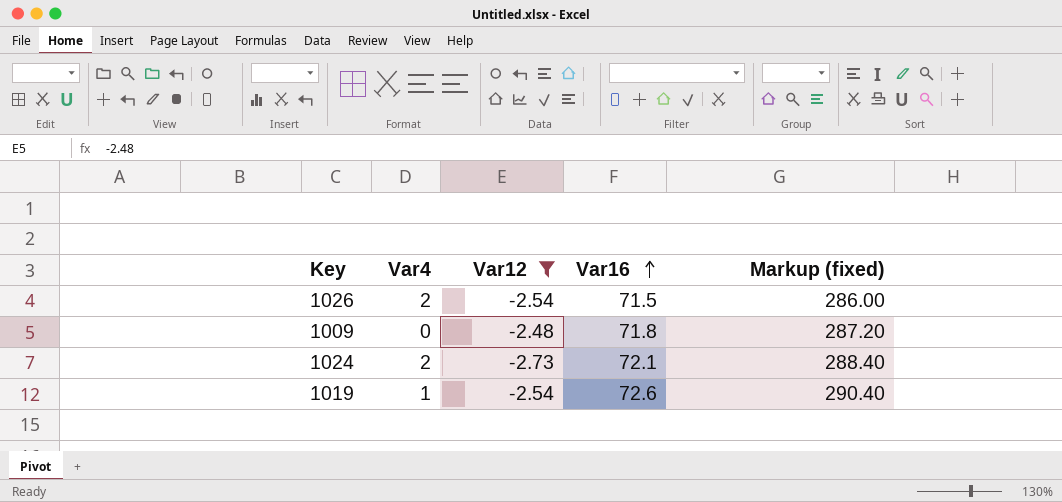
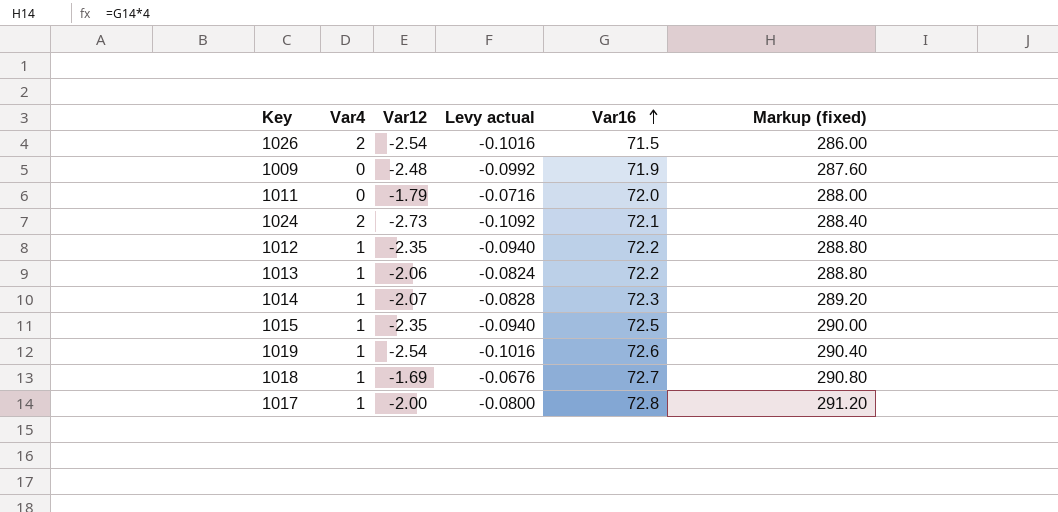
filter: Var12 <= -2.48 -> none
column Levy actual | formula: none -> [Var12] * 0.04
1009 | Var16: 71.8 -> 71.9
1009 | Markup (fixed): 287.20 -> 287.60

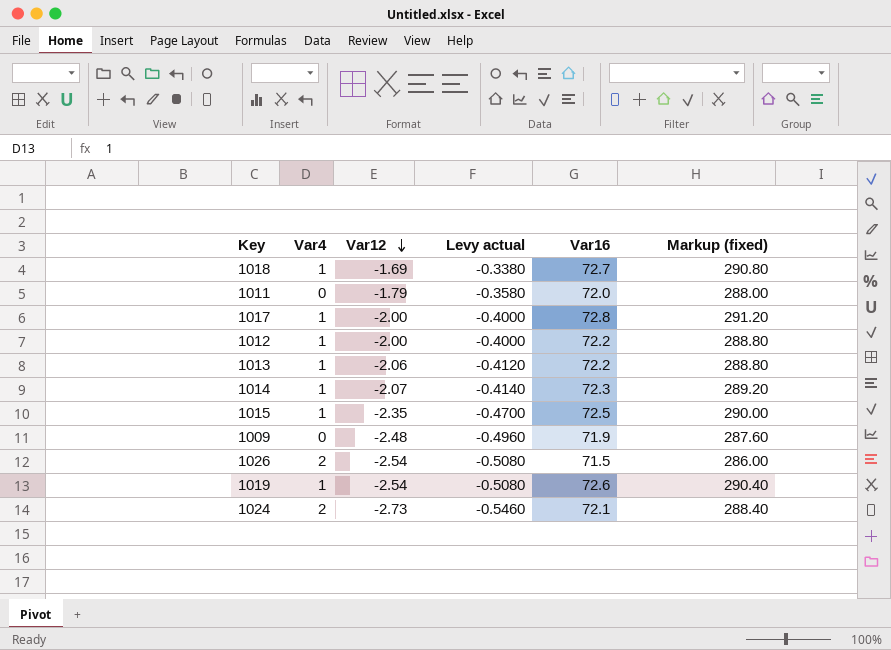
row order: Var16 ascending -> Var12 descending
column Levy actual | formula: [Var12] * 0.04 -> [Var12] * 0.2
1012 | Var12: -2.35 -> -2.00

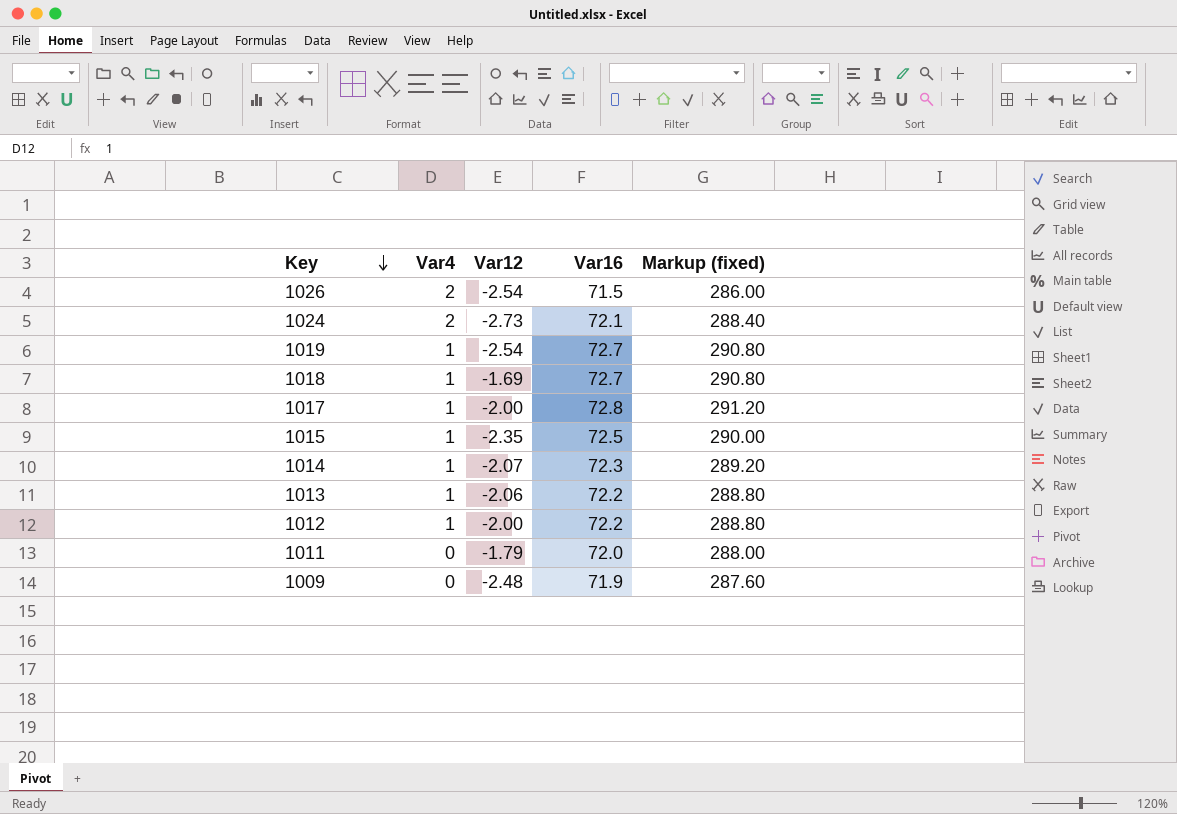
row order: Var12 descending -> Key descending
column Levy actual | formula: [Var12] * 0.2 -> none
1019 | Var16: 72.6 -> 72.7
1019 | Markup (fixed): 290.40 -> 290.80

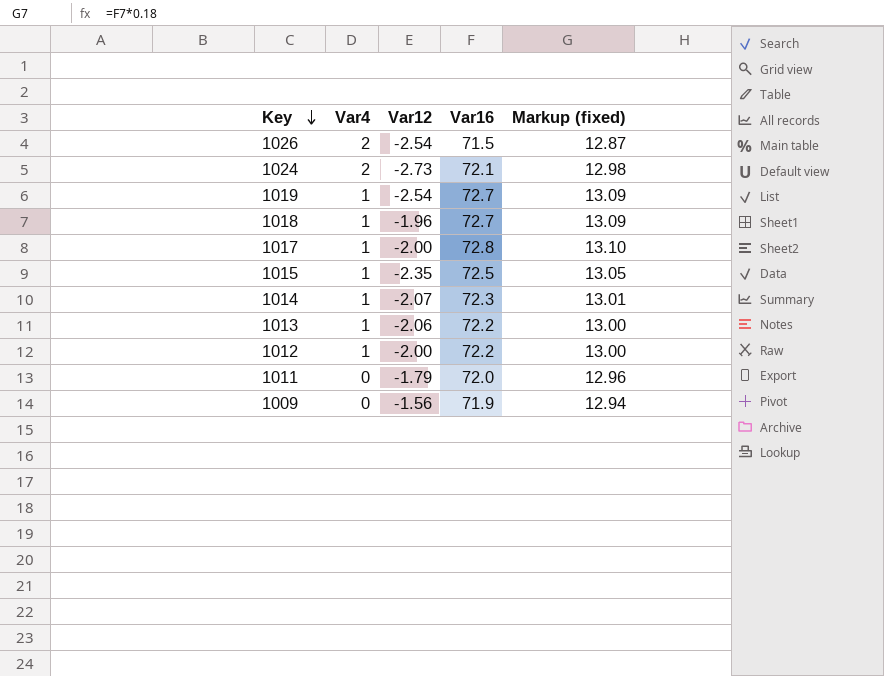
column Markup (fixed) | formula: [Var16] * 4 -> [Var16] * 0.18
1018 | Var12: -1.69 -> -1.96
1009 | Var12: -2.48 -> -1.56

